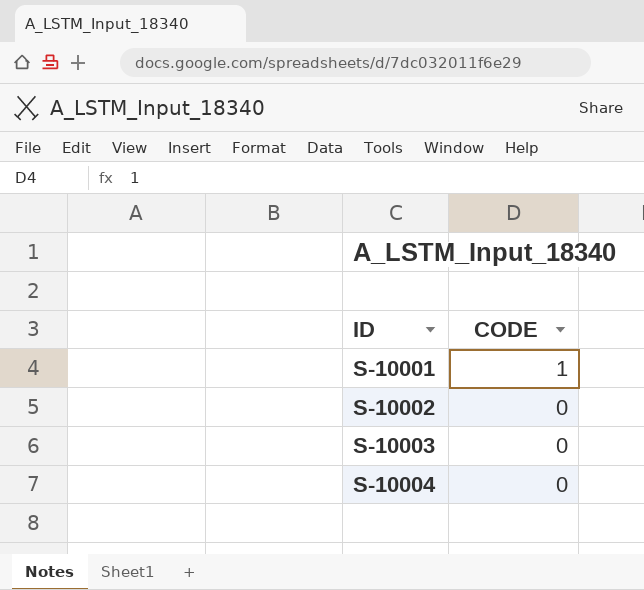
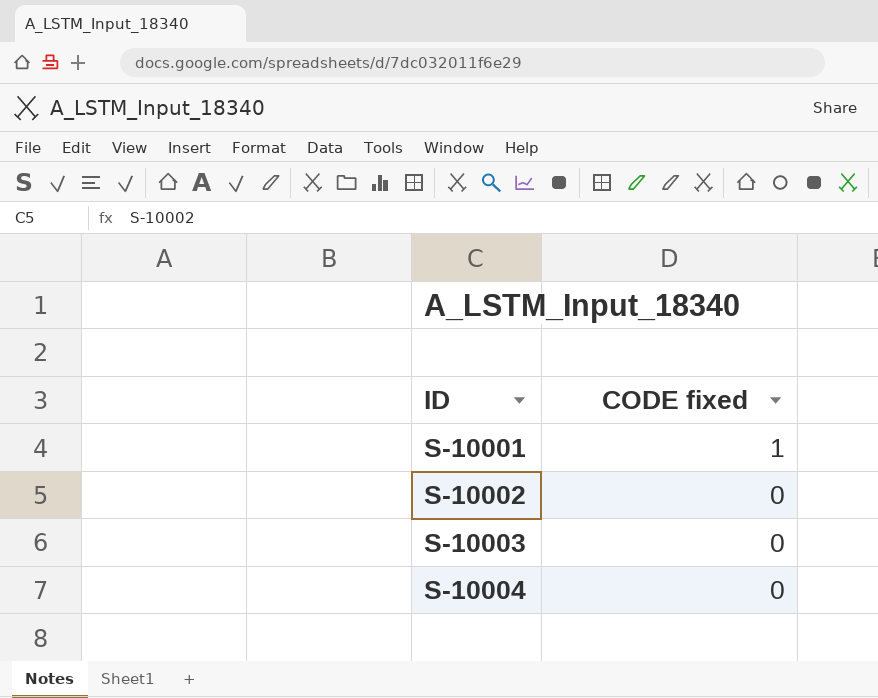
column name: CODE -> CODE fixed

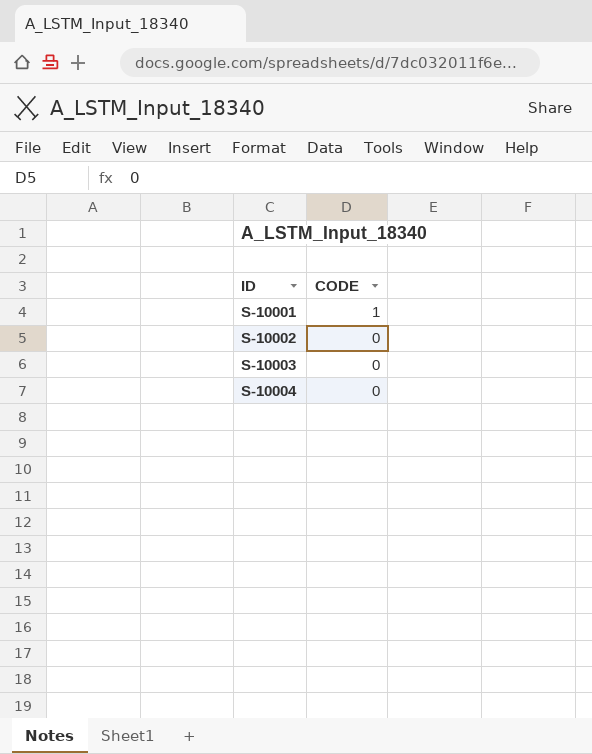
column name: CODE fixed -> CODE

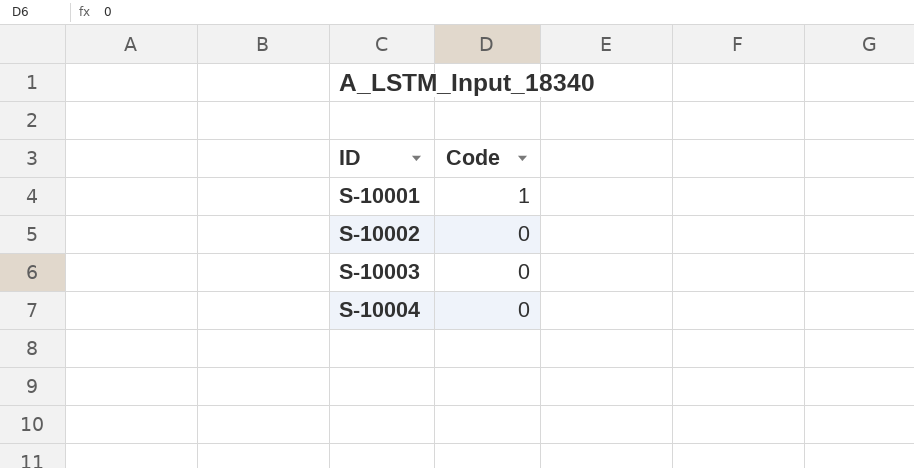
column name: CODE -> Code

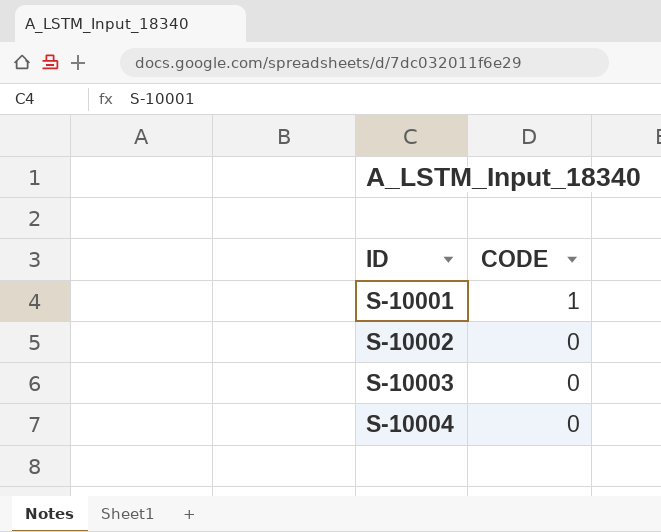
column name: Code -> CODE

